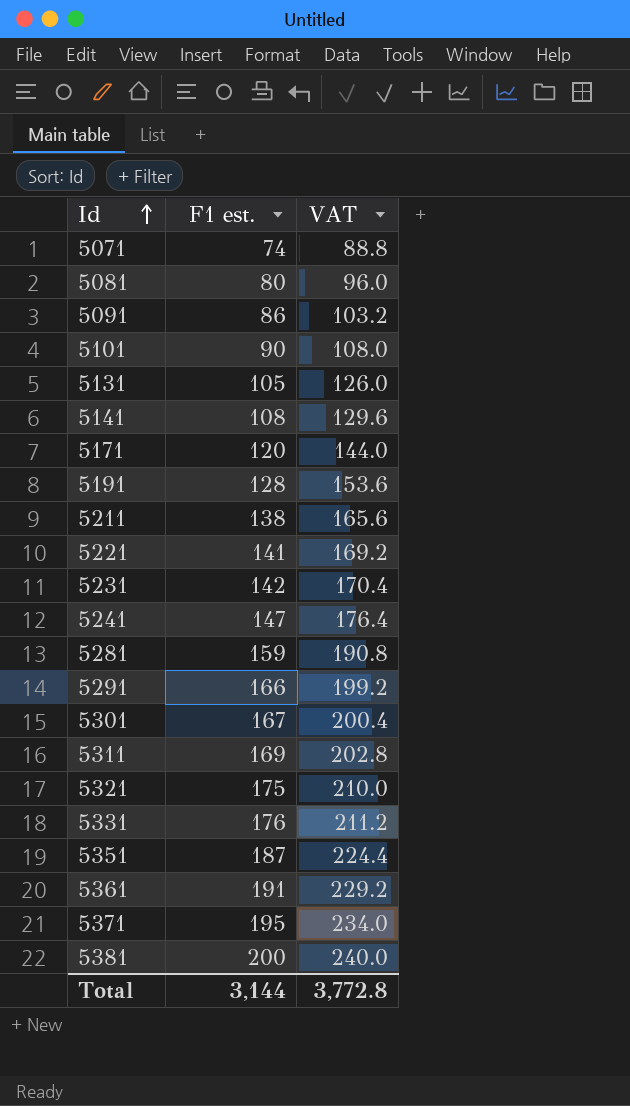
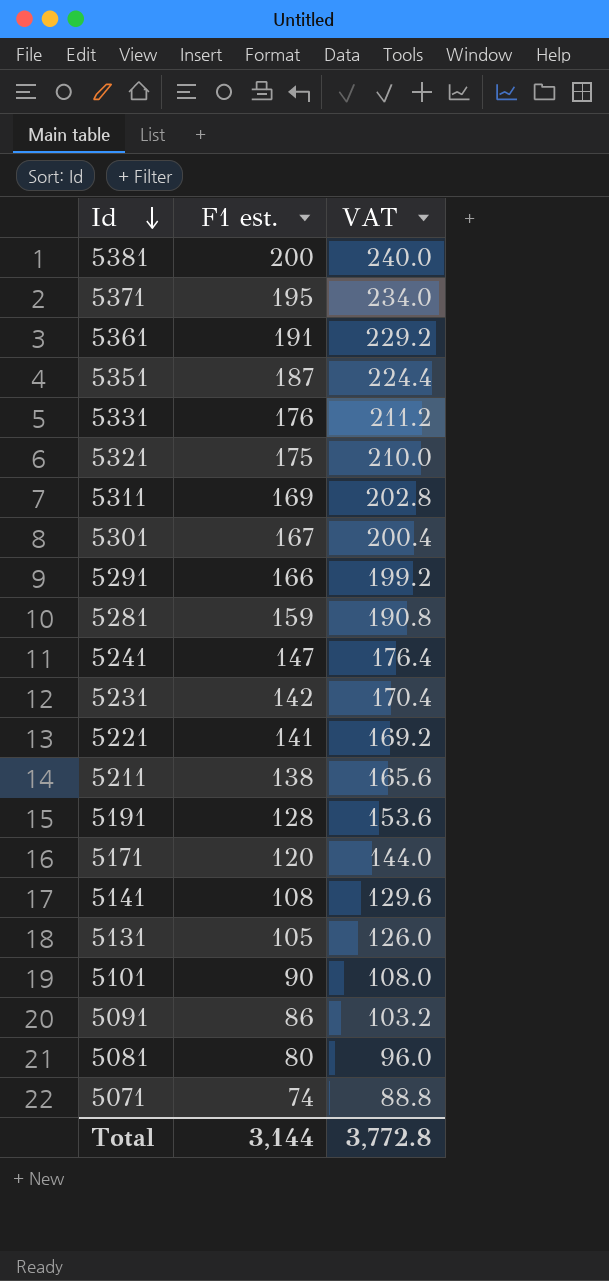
row order: Id ascending -> Id descending

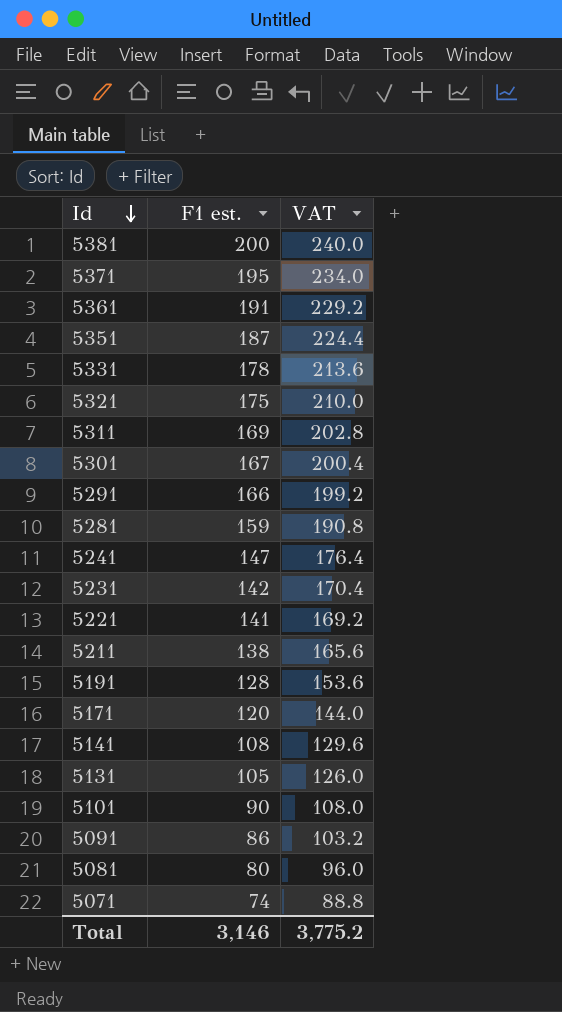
5331 | F1 est.: 176 -> 178
5331 | VAT: 211.2 -> 213.6
Total | F1 est.: 3,144 -> 3,146
Total | VAT: 3,772.8 -> 3,775.2

